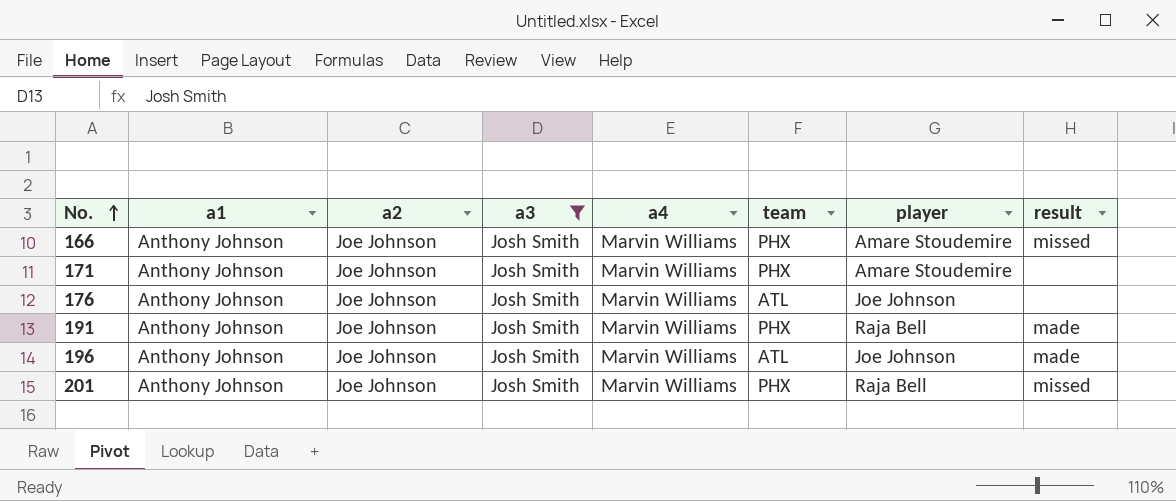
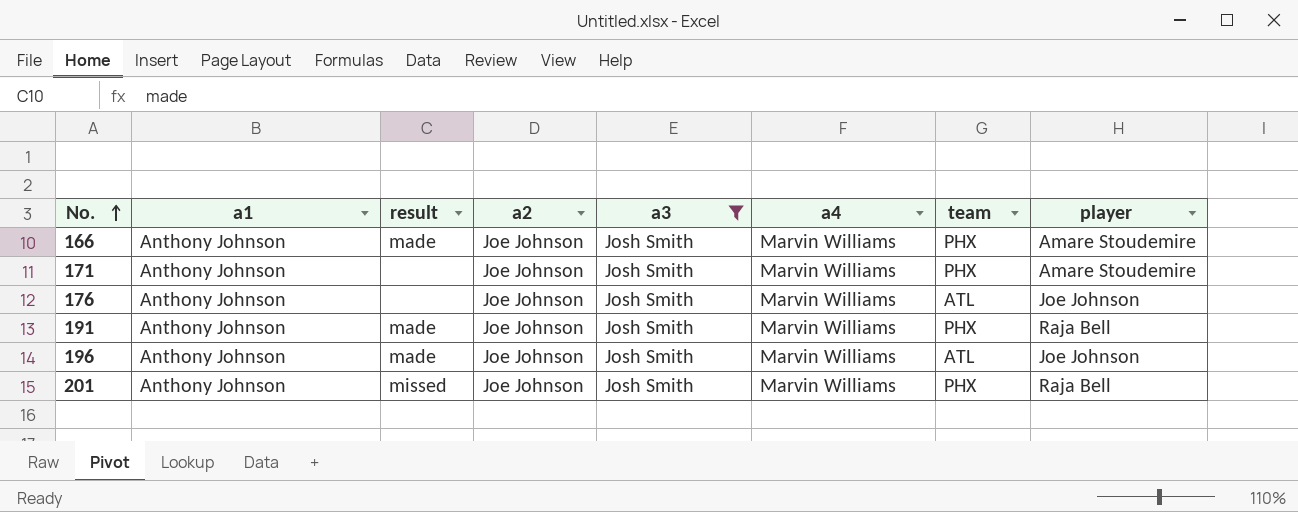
column result | position: 8 -> 3
166 | result: missed -> made

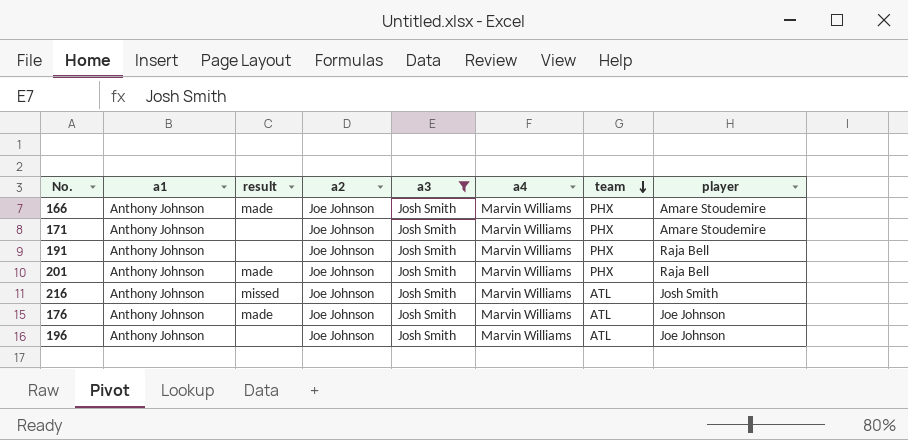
row order: No. ascending -> team descending
191 | result: made -> none
201 | result: missed -> made
row 216: none -> Anthony Johnson | missed | Joe Johnson | Josh Smith | Marvin Williams | ATL | Josh Smith
176 | result: none -> made
196 | result: made -> none

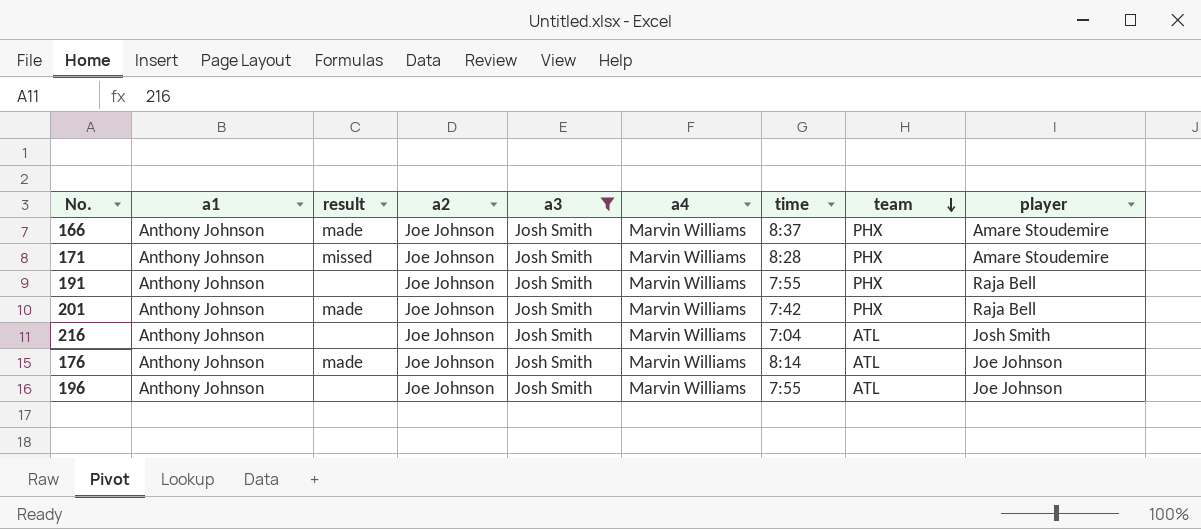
column time | position: none -> 7
171 | result: none -> missed
216 | result: missed -> none

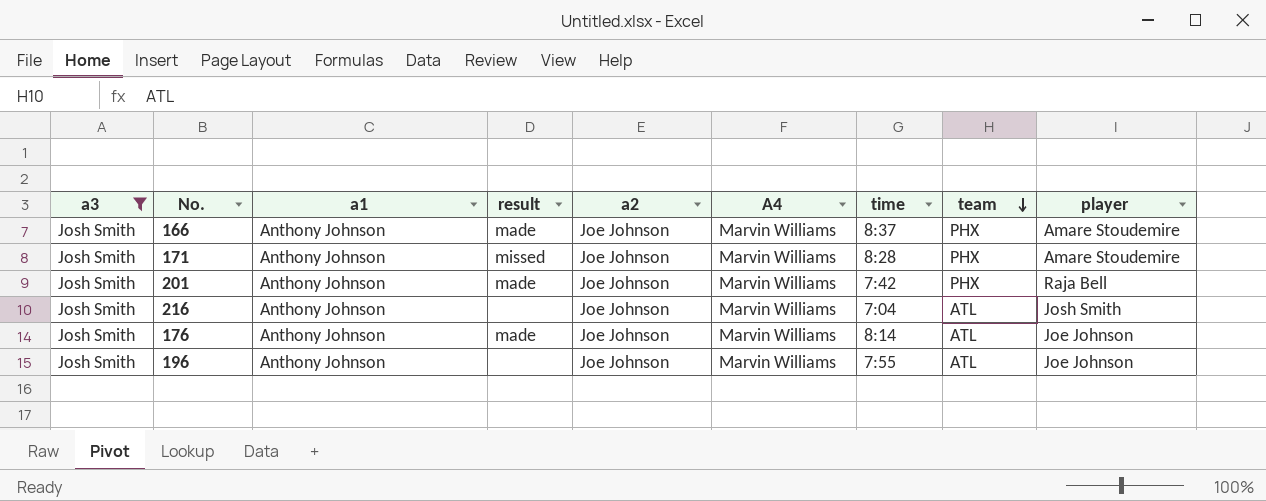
column a3 | position: 5 -> 1
column name: a4 -> A4
row 191: Anthony Johnson | none | Joe Johnson | Josh Smith | Marvin Williams | 7:55 | PHX | Raja Bell -> none

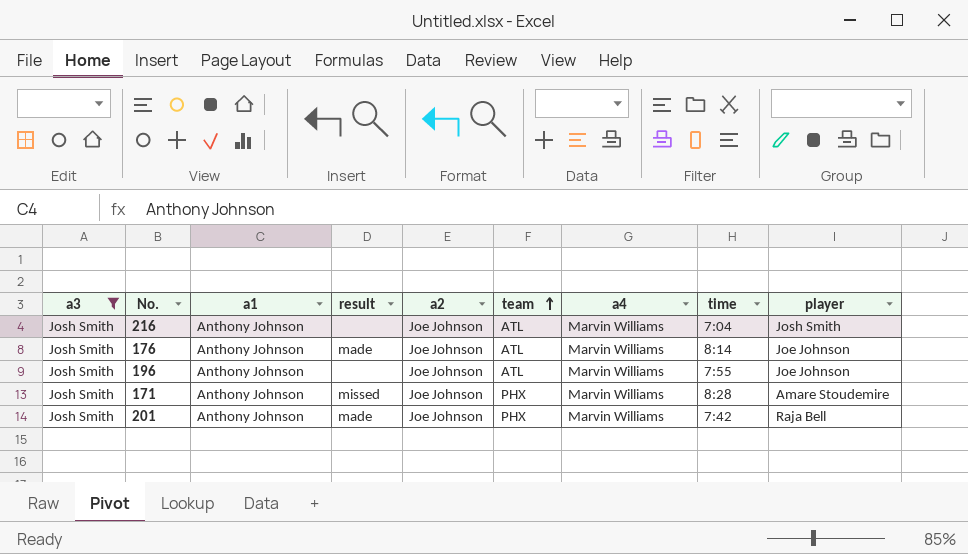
row order: team descending -> team ascending
column team | position: 8 -> 6
column name: A4 -> a4
row 166: Josh Smith | Anthony Johnson | made | Joe Johnson | Marvin Williams | 8:37 | PHX | Amare Stoudemire -> none

